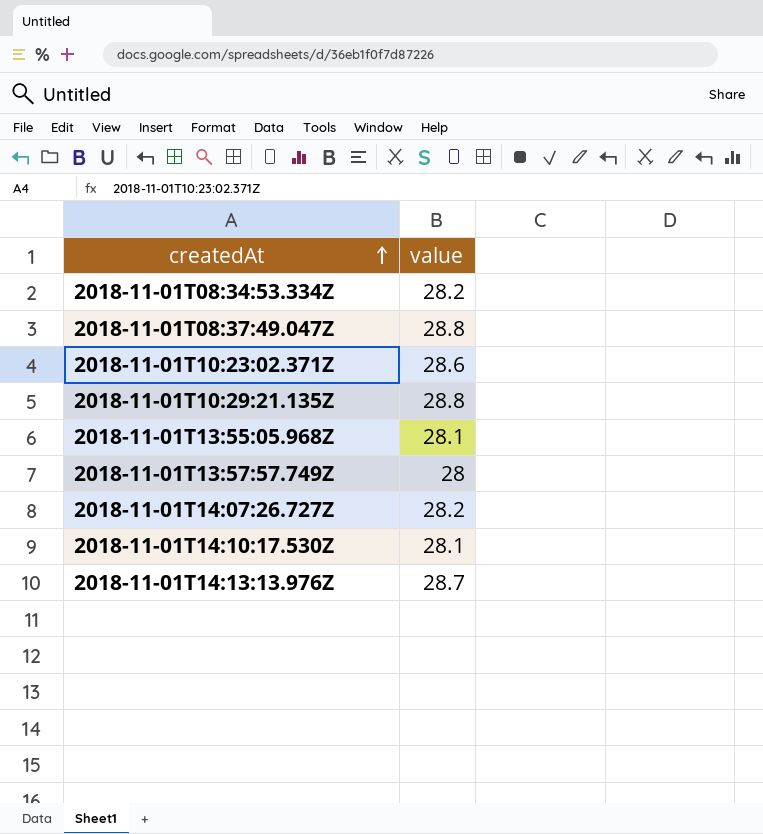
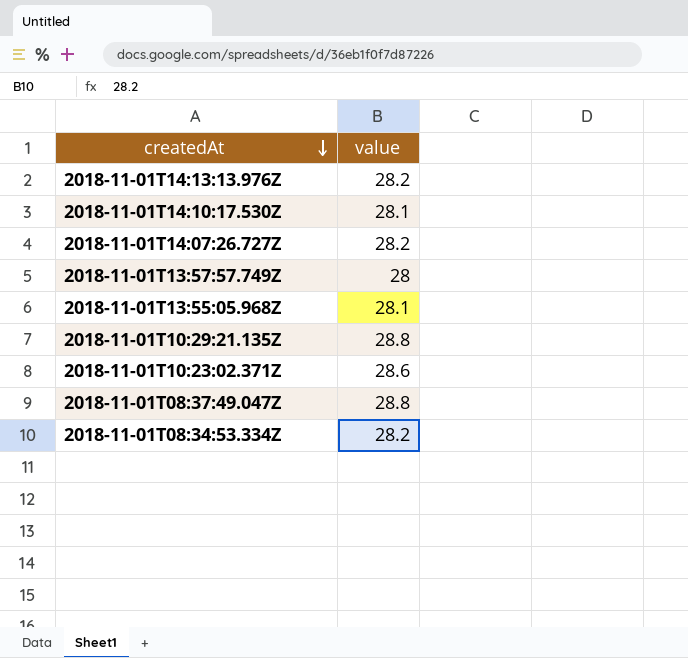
row order: createdAt ascending -> createdAt descending
2018-11-01T14:13:13.976Z | value: 28.7 -> 28.2

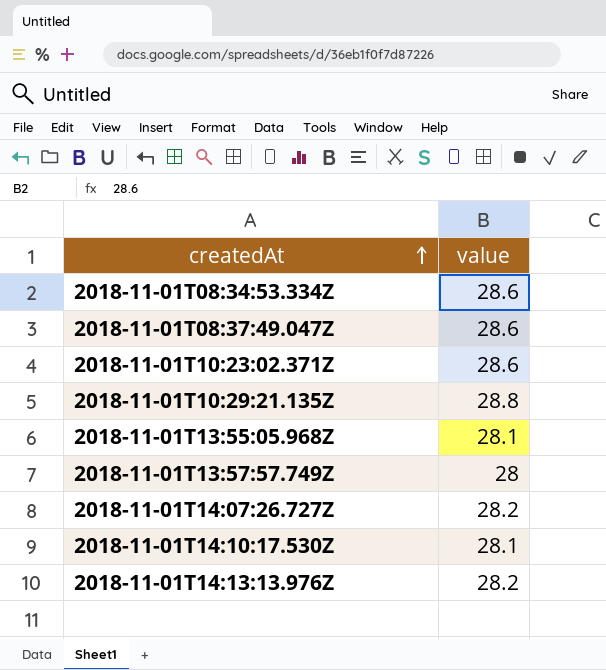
row order: createdAt descending -> createdAt ascending
2018-11-01T08:34:53.334Z | value: 28.2 -> 28.6
2018-11-01T08:37:49.047Z | value: 28.8 -> 28.6

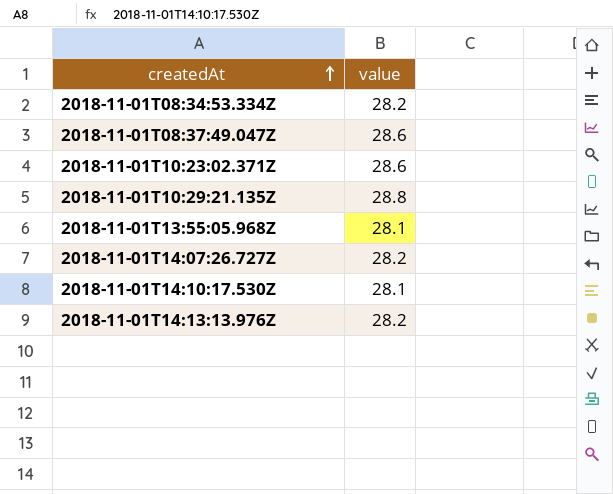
row 2018-11-01T13:57:57.749Z: 28 -> none
2018-11-01T08:34:53.334Z | value: 28.6 -> 28.2

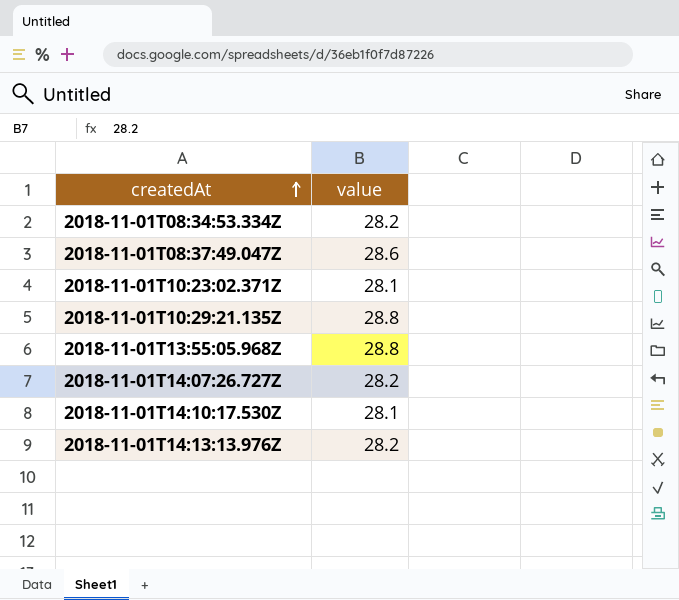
2018-11-01T10:23:02.371Z | value: 28.6 -> 28.1
2018-11-01T13:55:05.968Z | value: 28.1 -> 28.8

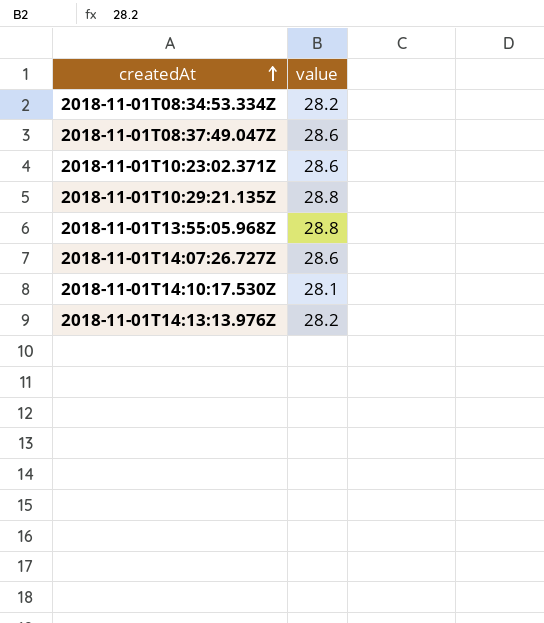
2018-11-01T10:23:02.371Z | value: 28.1 -> 28.6
2018-11-01T14:07:26.727Z | value: 28.2 -> 28.6

